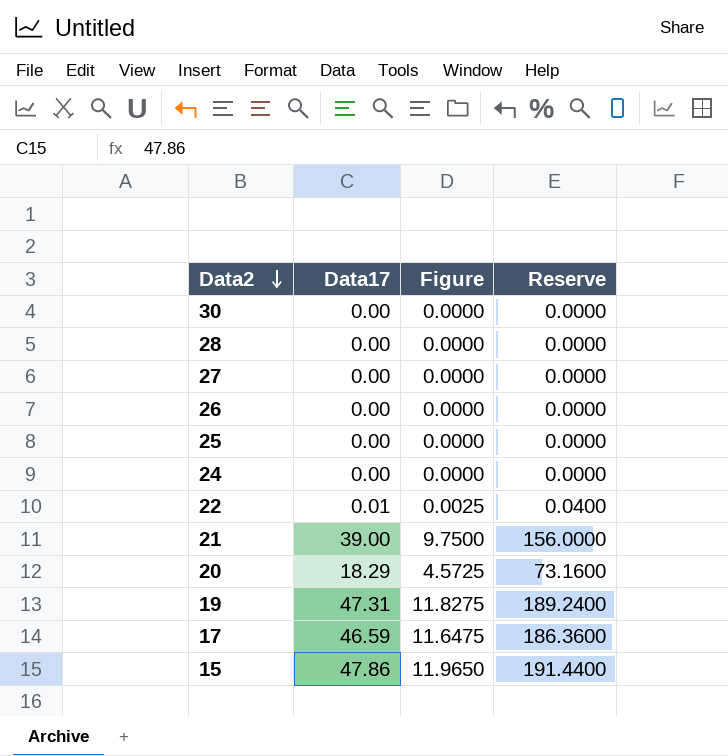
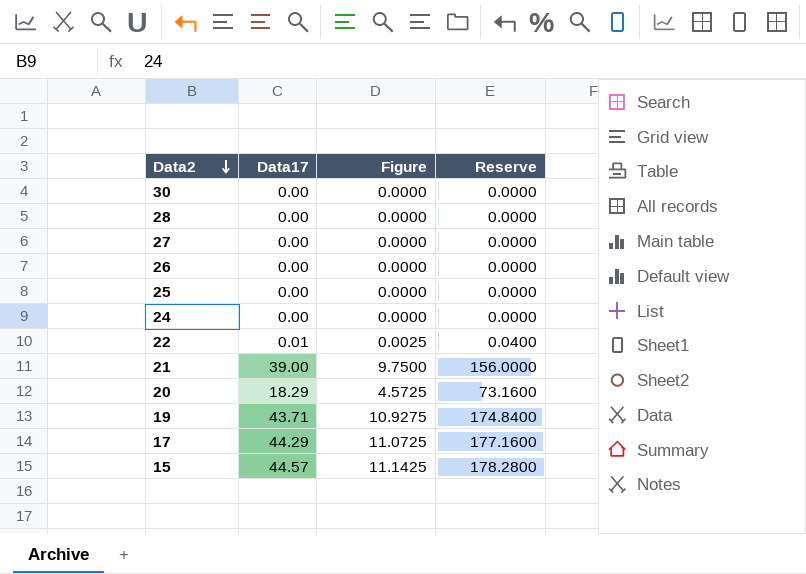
19 | Data17: 47.31 -> 43.71
19 | Figure: 11.8275 -> 10.9275
19 | Reserve: 189.2400 -> 174.8400
17 | Data17: 46.59 -> 44.29
17 | Figure: 11.6475 -> 11.0725
17 | Reserve: 186.3600 -> 177.1600
15 | Data17: 47.86 -> 44.57
15 | Figure: 11.9650 -> 11.1425
15 | Reserve: 191.4400 -> 178.2800

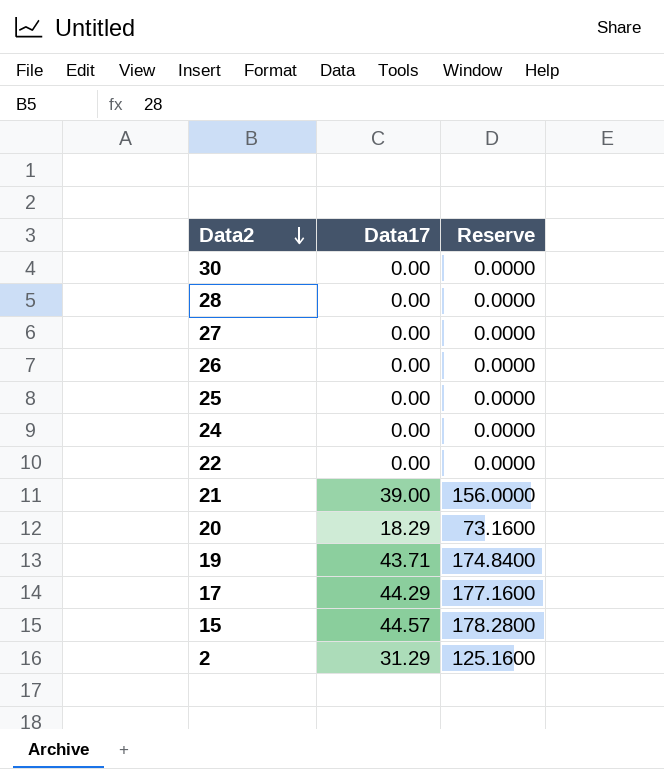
column Figure | formula: [Data17] * 0.25 -> none
22 | Data17: 0.01 -> 0.00
22 | Reserve: 0.0400 -> 0.0000
row 2: none -> 31.29 | 125.1600

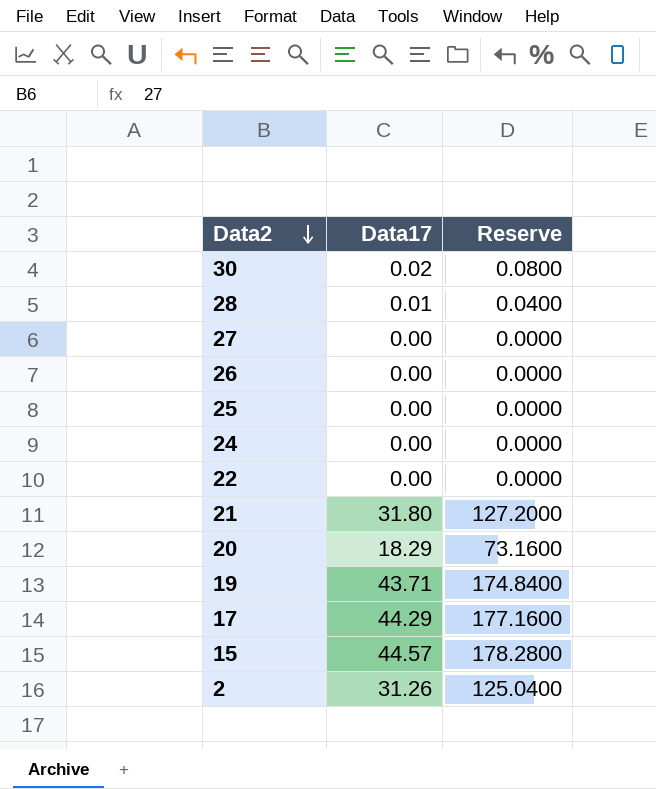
30 | Data17: 0.00 -> 0.02
30 | Reserve: 0.0000 -> 0.0800
28 | Data17: 0.00 -> 0.01
28 | Reserve: 0.0000 -> 0.0400
21 | Data17: 39.00 -> 31.80
21 | Reserve: 156.0000 -> 127.2000
2 | Data17: 31.29 -> 31.26
2 | Reserve: 125.1600 -> 125.0400

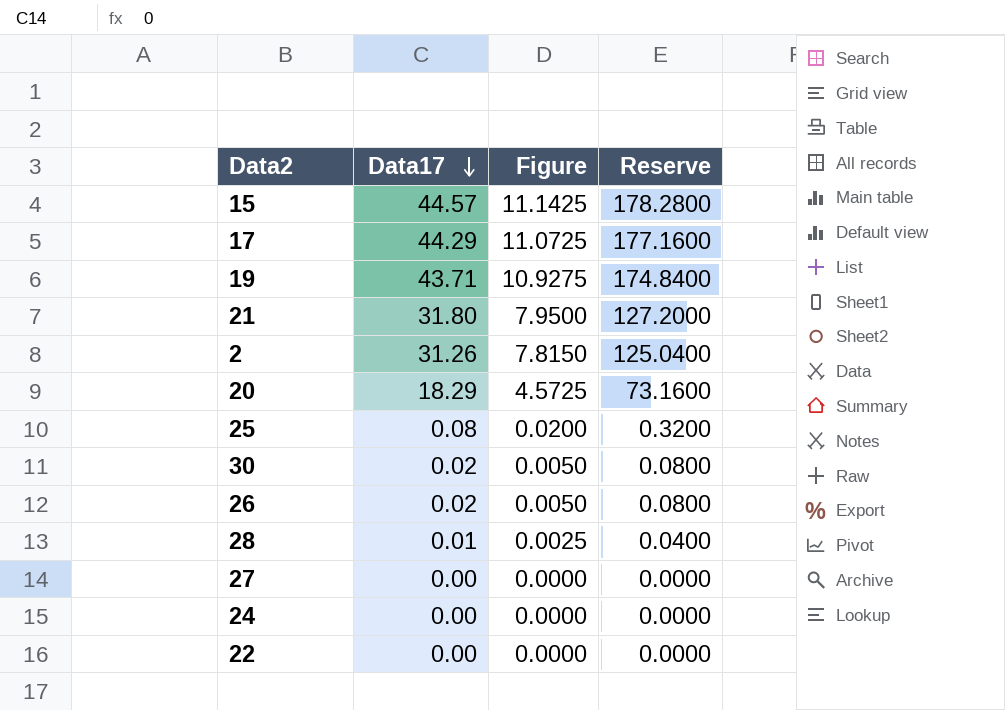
row order: Data2 descending -> Data17 descending
column Figure | formula: none -> [Data17] * 0.25
25 | Data17: 0.00 -> 0.08
25 | Reserve: 0.0000 -> 0.3200
26 | Data17: 0.00 -> 0.02
26 | Reserve: 0.0000 -> 0.0800

